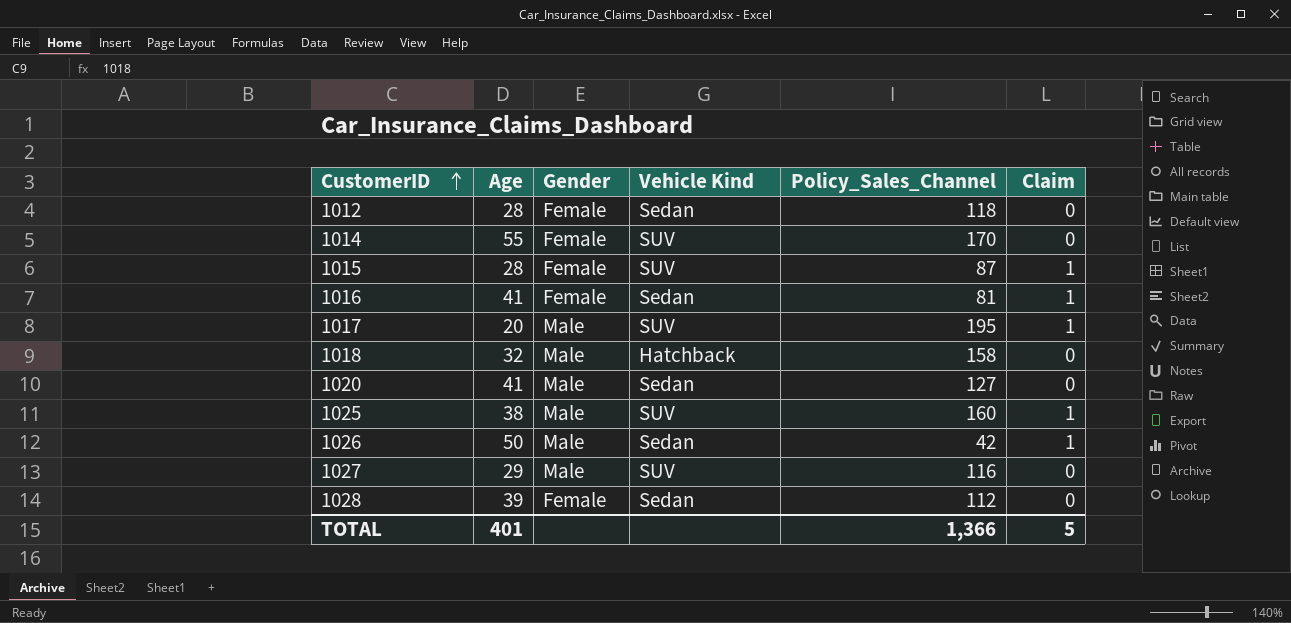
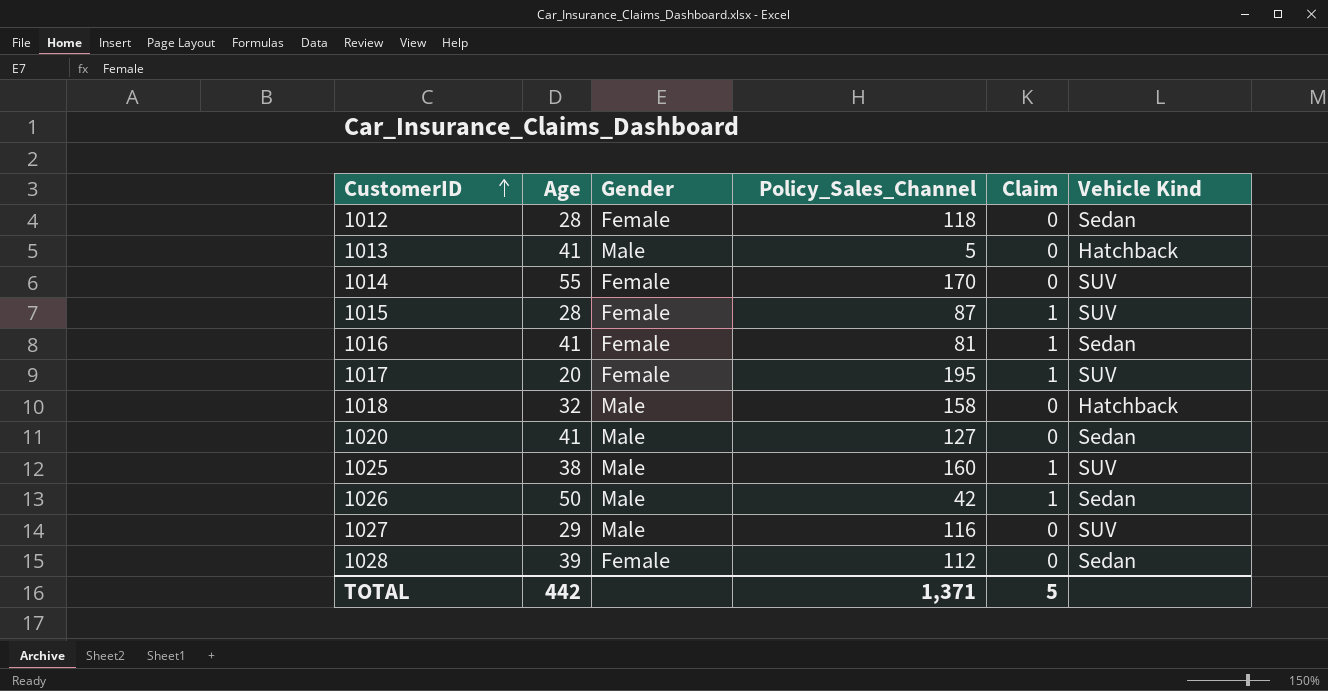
column Vehicle Kind | position: 4 -> 6
row 1013: none -> 41 | Male | 5 | 0 | Hatchback
1017 | Gender: Male -> Female
TOTAL | Age: 401 -> 442
TOTAL | Policy_Sales_Channel: 1,366 -> 1,371

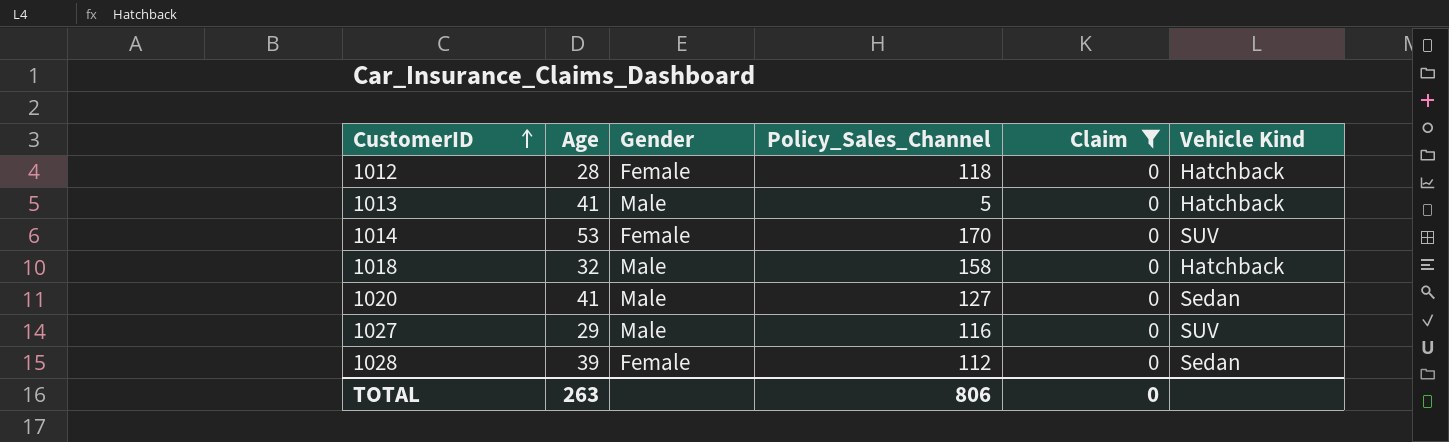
filter: none -> Claim = 0
1012 | Vehicle Kind: Sedan -> Hatchback
1014 | Age: 55 -> 53
TOTAL | Age: 442 -> 263
TOTAL | Policy_Sales_Channel: 1,371 -> 806
TOTAL | Claim: 5 -> 0

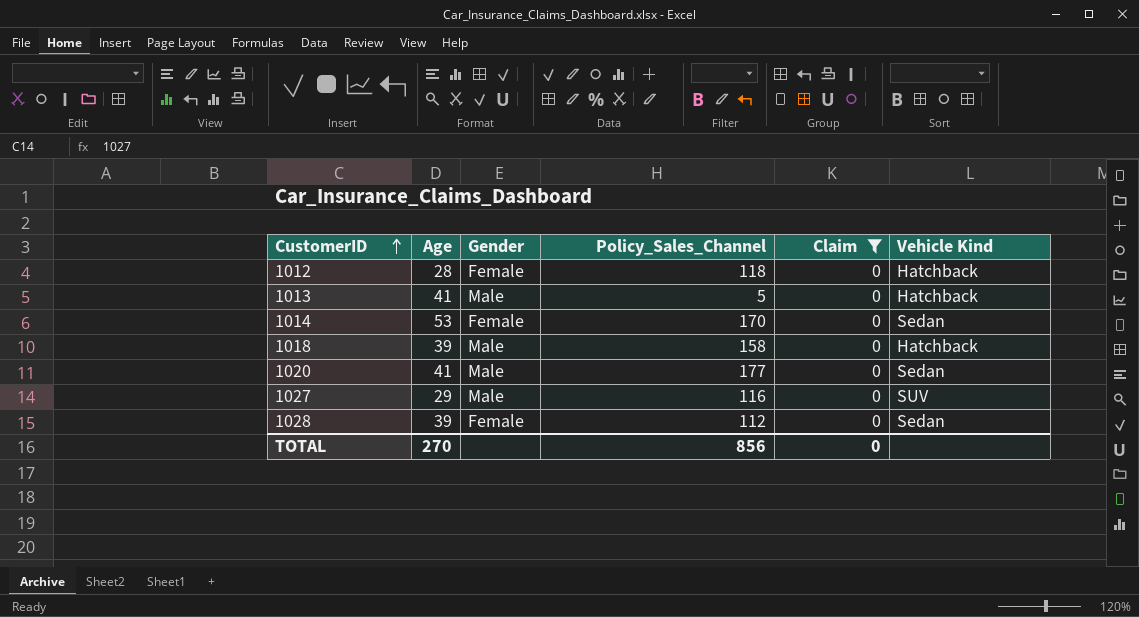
1014 | Vehicle Kind: SUV -> Sedan
1018 | Age: 32 -> 39
1020 | Policy_Sales_Channel: 127 -> 177
TOTAL | Age: 263 -> 270
TOTAL | Policy_Sales_Channel: 806 -> 856

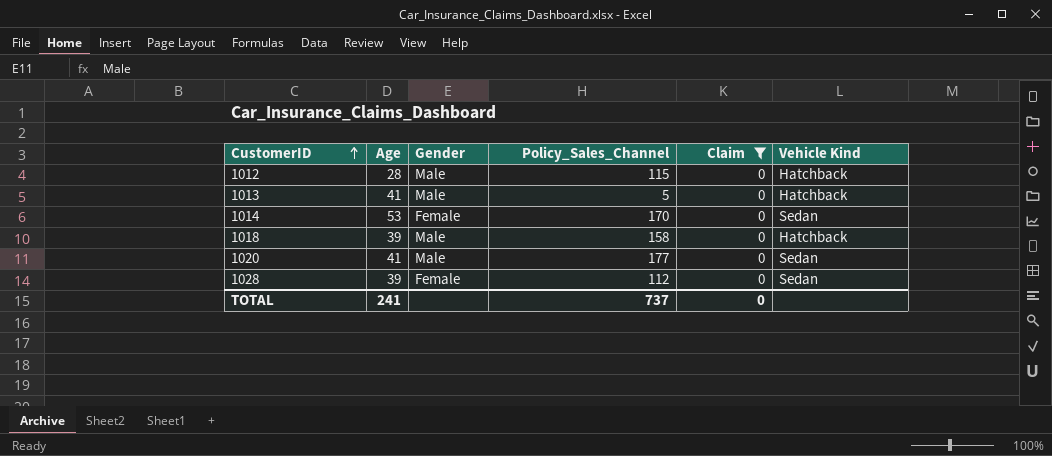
row 1027: 29 | Male | 116 | 0 | SUV -> none
1012 | Gender: Female -> Male
1012 | Policy_Sales_Channel: 118 -> 115
TOTAL | Age: 270 -> 241
TOTAL | Policy_Sales_Channel: 856 -> 737

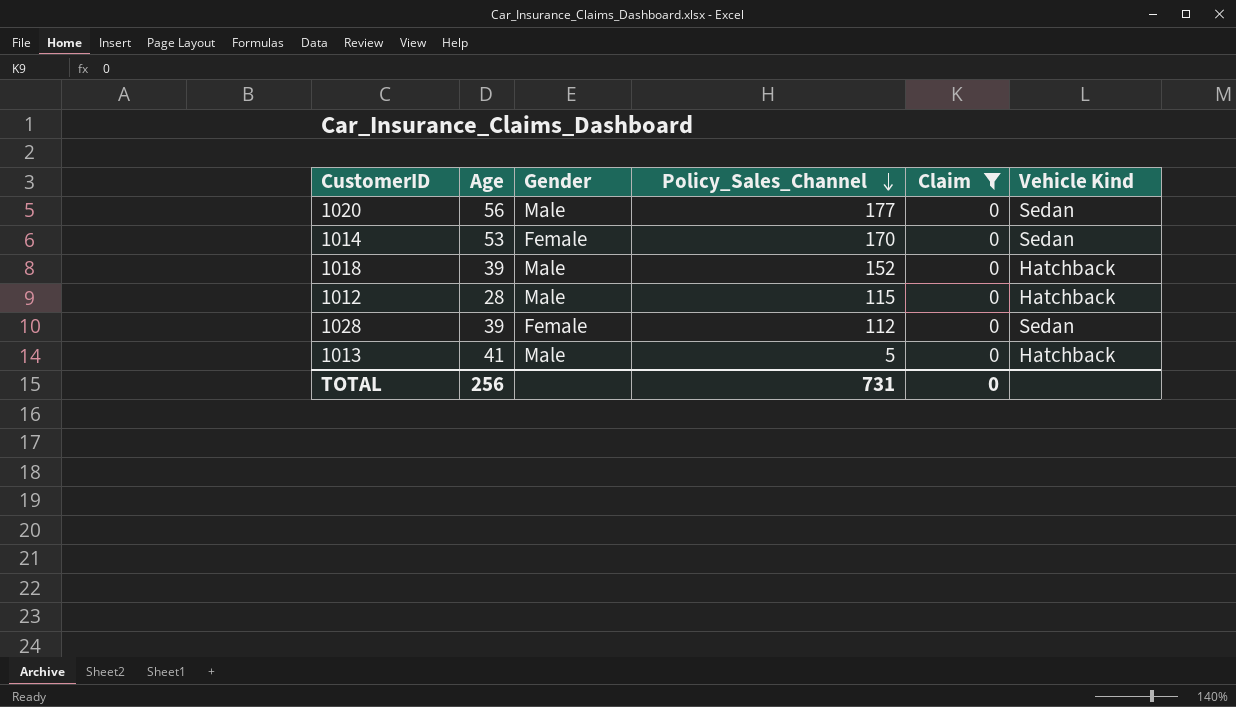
row order: CustomerID ascending -> Policy_Sales_Channel descending
1020 | Age: 41 -> 56
1018 | Policy_Sales_Channel: 158 -> 152
TOTAL | Age: 241 -> 256
TOTAL | Policy_Sales_Channel: 737 -> 731

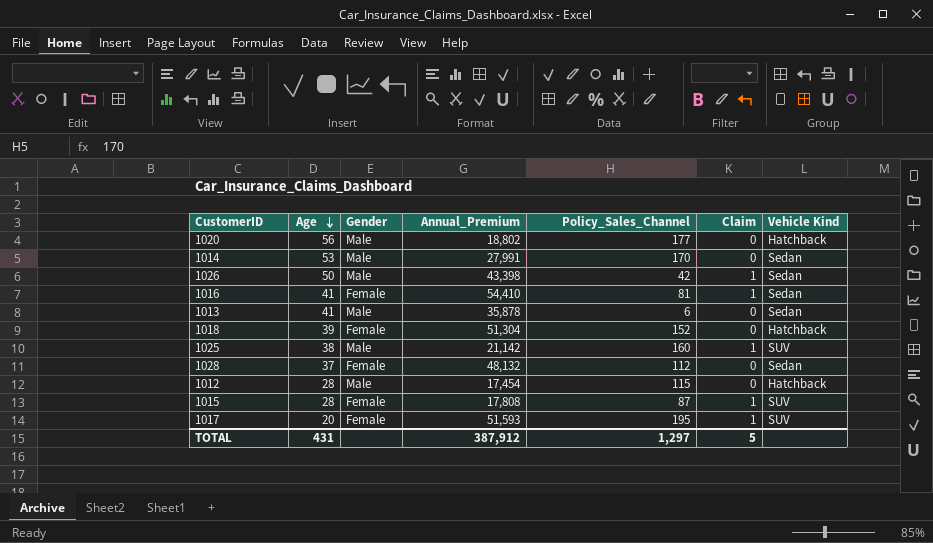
filter: Claim = 0 -> none
row order: Policy_Sales_Channel descending -> Age descending
column Annual_Premium | position: none -> 4
1020 | Vehicle Kind: Sedan -> Hatchback
1014 | Gender: Female -> Male
1013 | Policy_Sales_Channel: 5 -> 6
1013 | Vehicle Kind: Hatchback -> Sedan
1018 | Gender: Male -> Female
1028 | Age: 39 -> 37
TOTAL | Age: 256 -> 431
TOTAL | Policy_Sales_Channel: 731 -> 1,297
TOTAL | Claim: 0 -> 5

